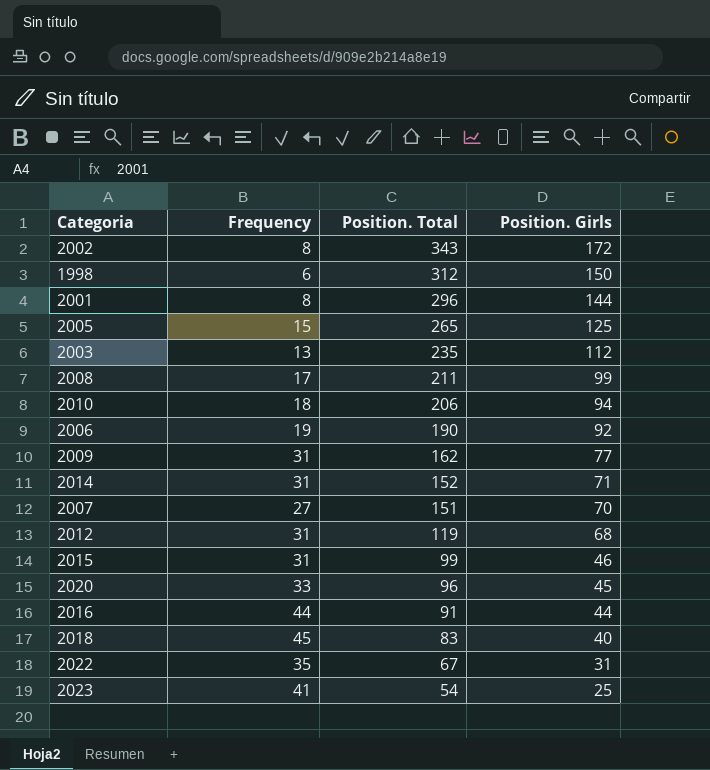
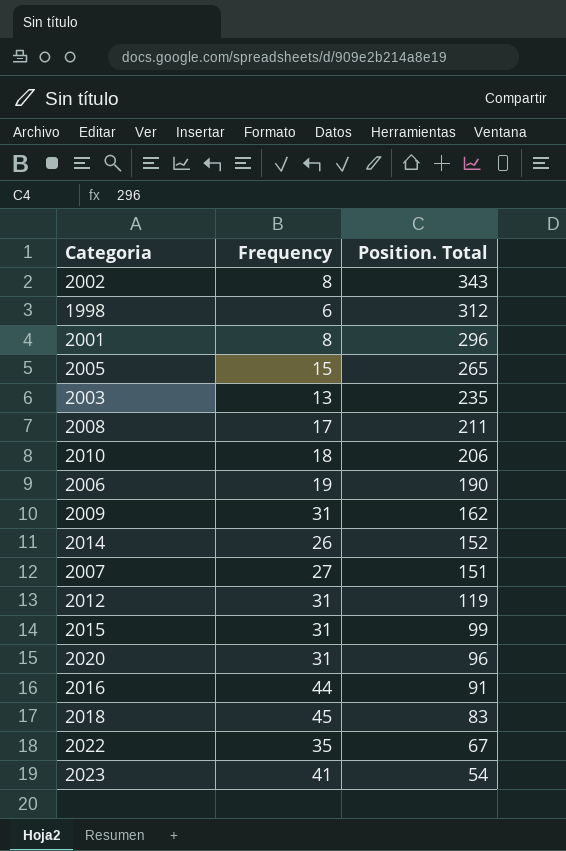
column Position. Girls | position: 4 -> none
2014 | Frequency: 31 -> 26
2020 | Frequency: 33 -> 31

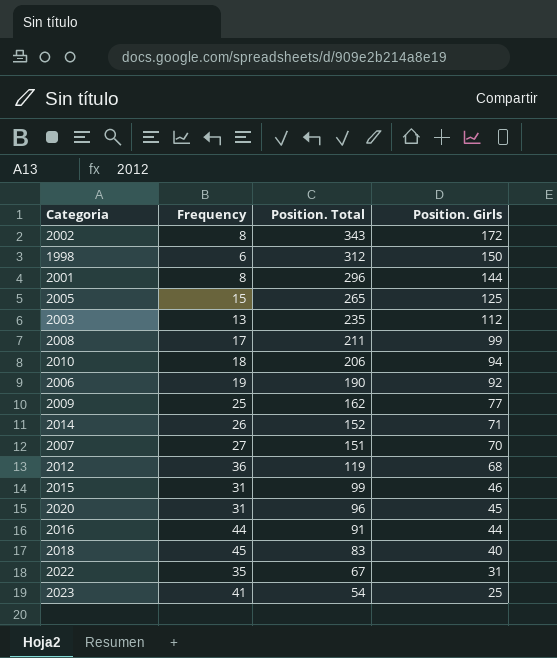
column Position. Girls | position: none -> 4
2009 | Frequency: 31 -> 25
2012 | Frequency: 31 -> 36

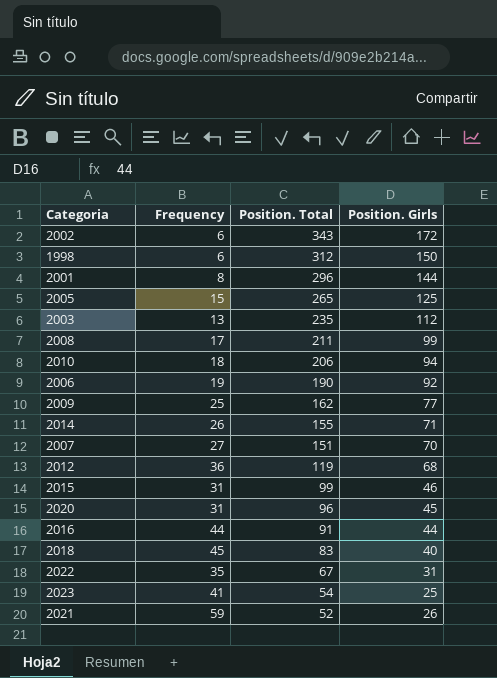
2002 | Frequency: 8 -> 6
2014 | Position. Total: 152 -> 155
row 2021: none -> 59 | 52 | 26

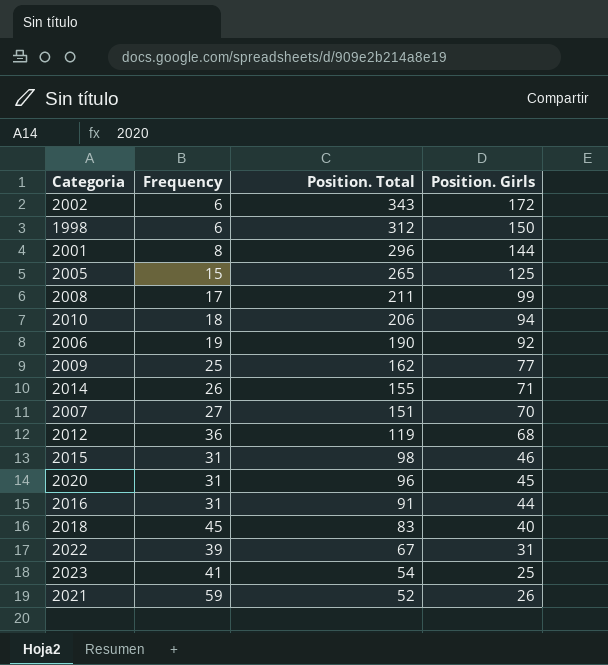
row 2003: 13 | 235 | 112 -> none
2015 | Position. Total: 99 -> 98
2016 | Frequency: 44 -> 31
2022 | Frequency: 35 -> 39

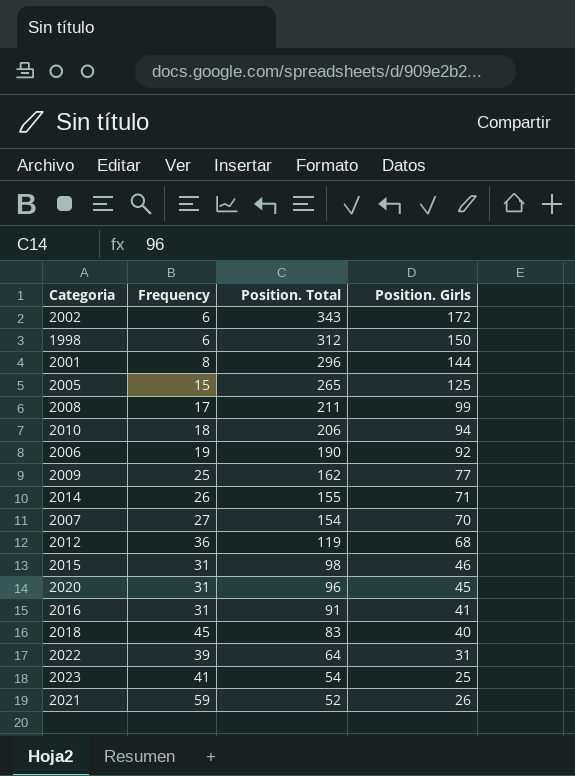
2007 | Position. Total: 151 -> 154
2016 | Position. Girls: 44 -> 41
2022 | Position. Total: 67 -> 64

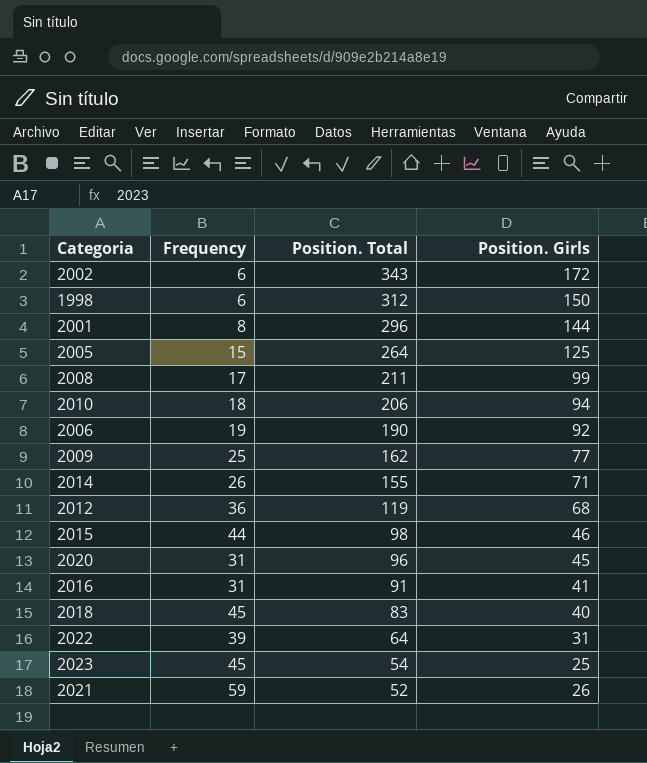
row 2007: 27 | 154 | 70 -> none
2005 | Position. Total: 265 -> 264
2015 | Frequency: 31 -> 44
2023 | Frequency: 41 -> 45

